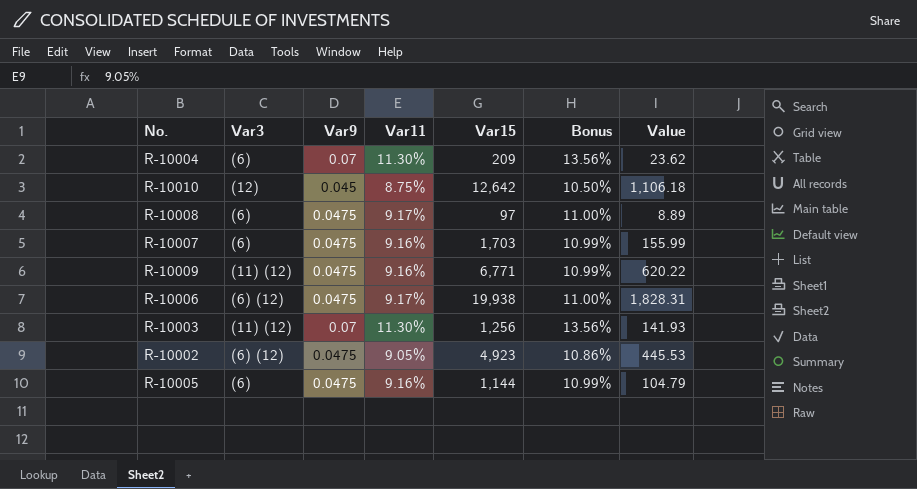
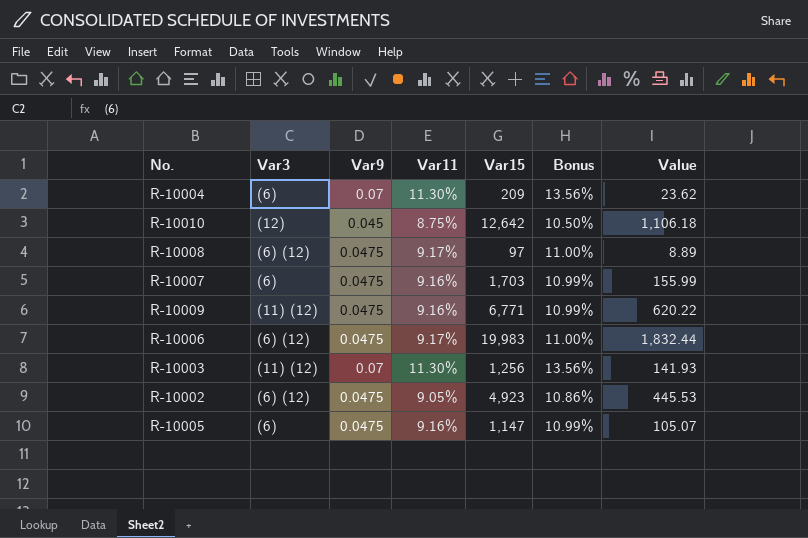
R-10008 | Var3: (6) -> (6) (12)
R-10006 | Var15: 19,938 -> 19,983
R-10006 | Value: 1,828.31 -> 1,832.44
R-10005 | Var15: 1,144 -> 1,147
R-10005 | Value: 104.79 -> 105.07

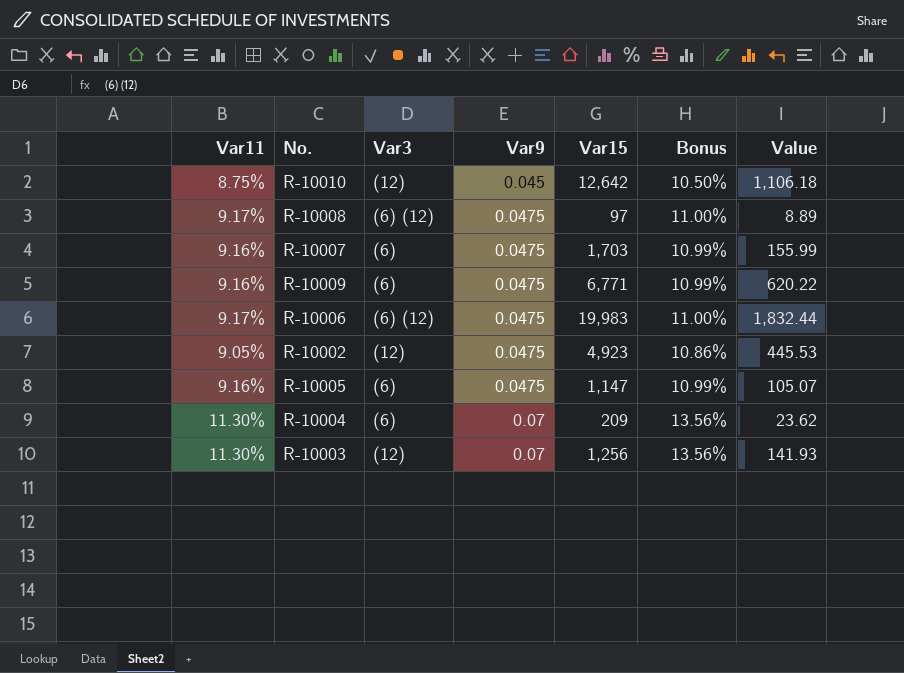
row order: none -> Var9 ascending
column Var11 | position: 4 -> 1
R-10009 | Var3: (11) (12) -> (6)
R-10002 | Var3: (6) (12) -> (12)
R-10003 | Var3: (11) (12) -> (12)

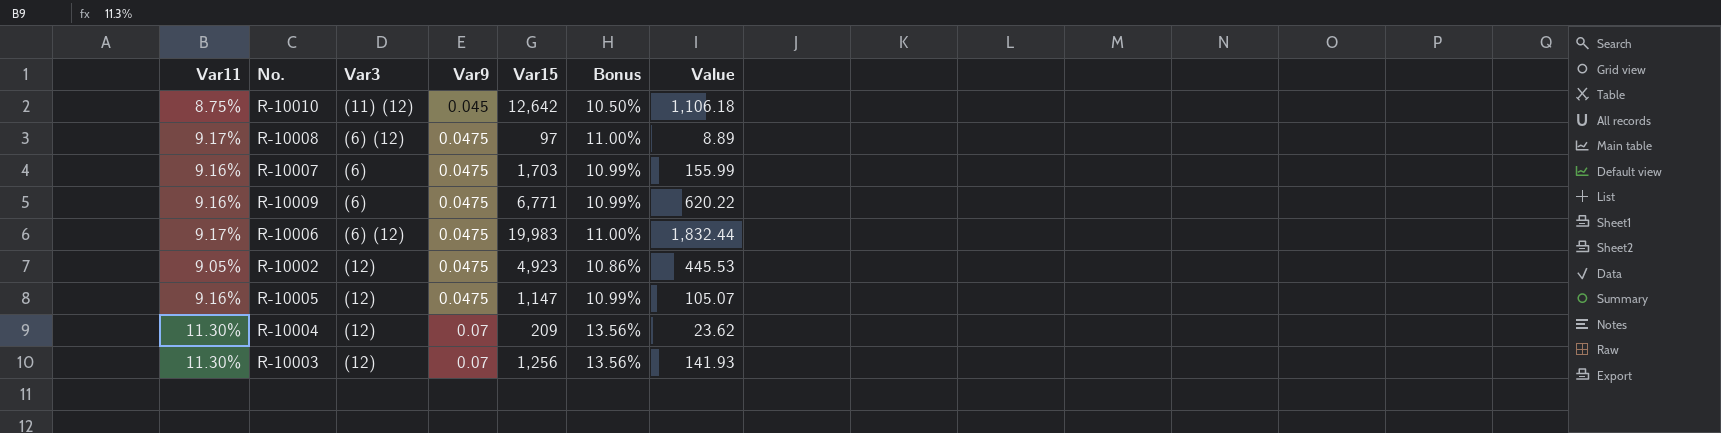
R-10010 | Var3: (12) -> (11) (12)
R-10005 | Var3: (6) -> (12)
R-10004 | Var3: (6) -> (12)

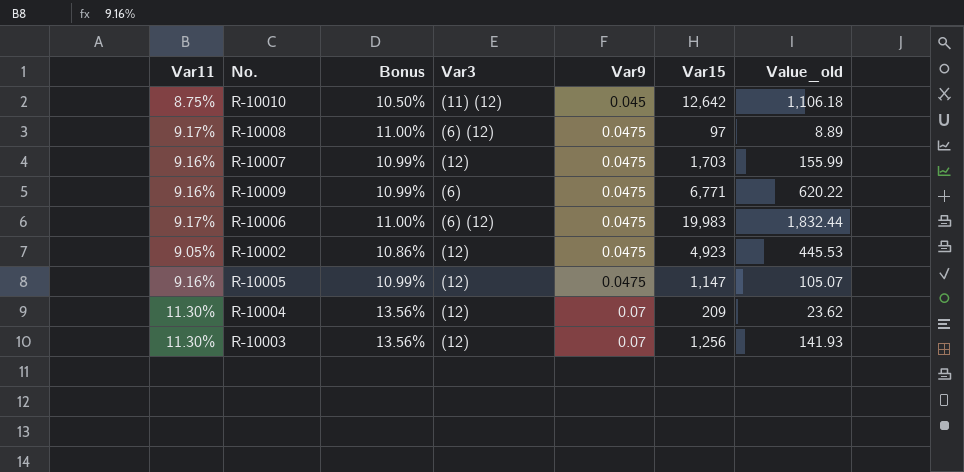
column Bonus | position: 6 -> 3
column name: Value -> Value_old
R-10007 | Var3: (6) -> (12)

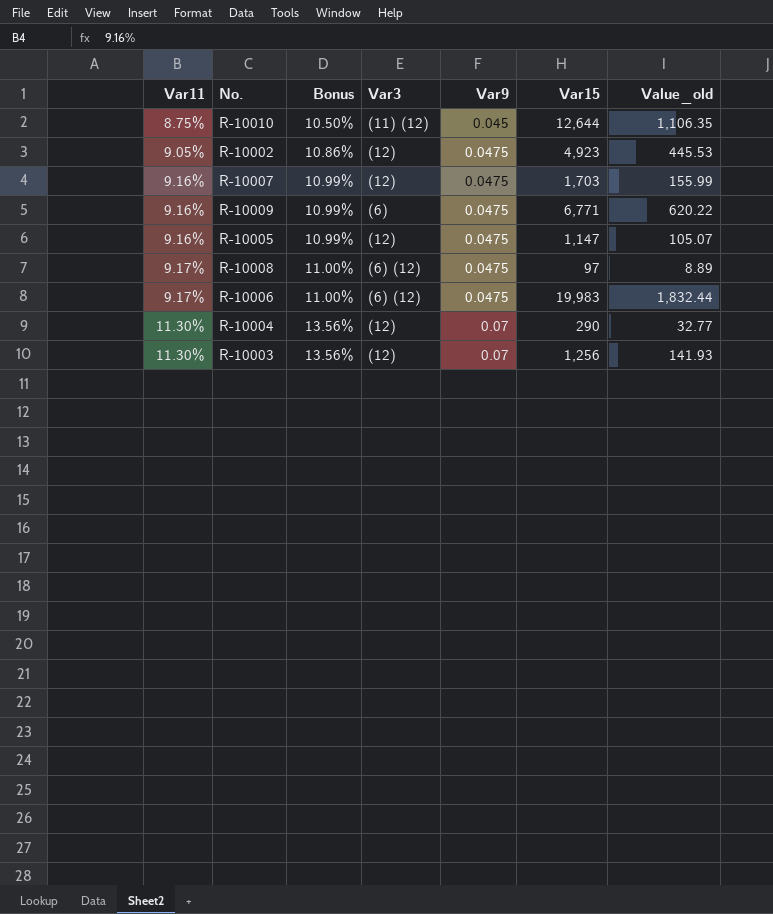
row order: Var9 ascending -> Var11 ascending
R-10010 | Var15: 12,642 -> 12,644
R-10010 | Value_old: 1,106.18 -> 1,106.35
R-10004 | Var15: 209 -> 290
R-10004 | Value_old: 23.62 -> 32.77

